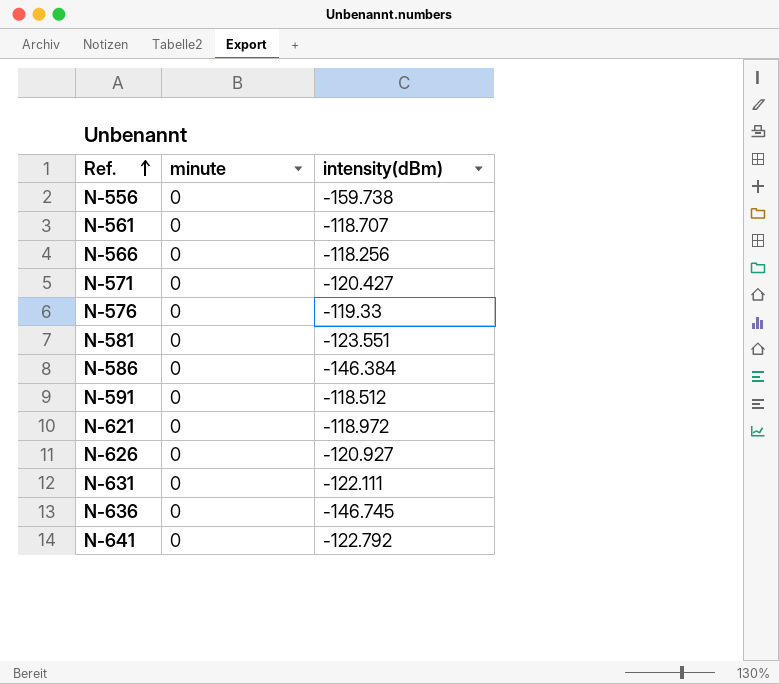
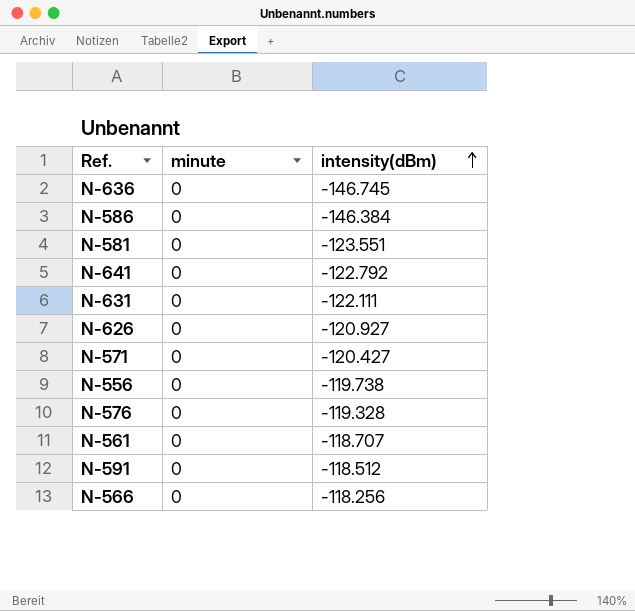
row order: Ref. ascending -> intensity(dBm) ascending
row N-621: 0 | -118.972 -> none
N-556 | intensity(dBm): -159.738 -> -119.738
N-576 | intensity(dBm): -119.33 -> -119.328

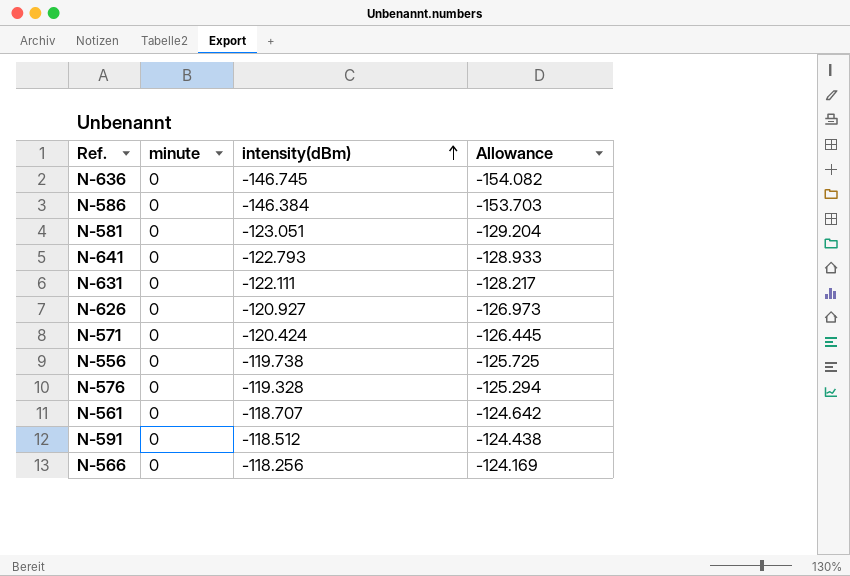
column Allowance | formula: none -> [intensity(dBm)] * 1.05
N-581 | intensity(dBm): -123.551 -> -123.051
N-641 | intensity(dBm): -122.792 -> -122.793
N-571 | intensity(dBm): -120.427 -> -120.424

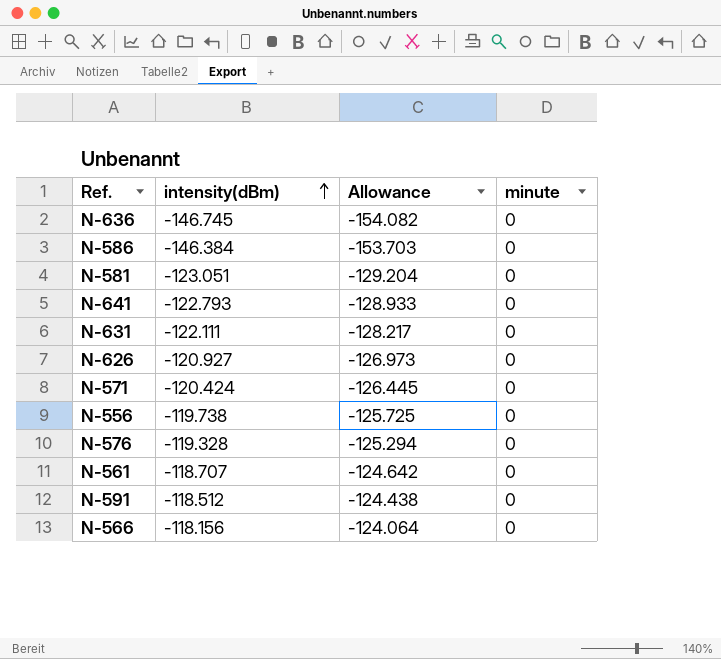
column minute | position: 2 -> 4
N-566 | intensity(dBm): -118.256 -> -118.156
N-566 | Allowance: -124.169 -> -124.064

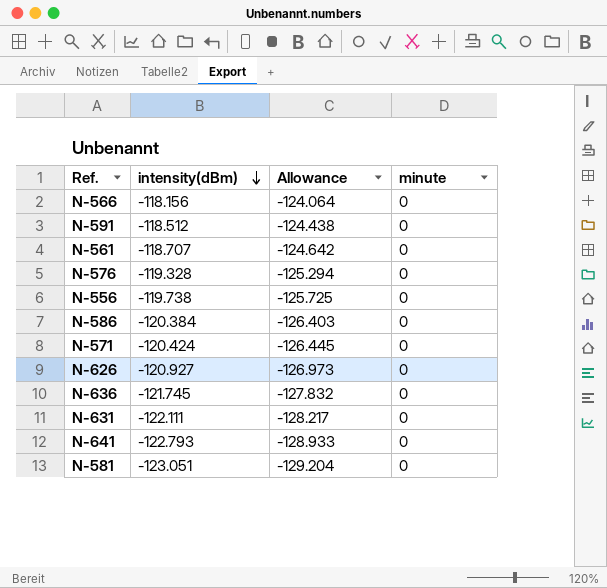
row order: intensity(dBm) ascending -> intensity(dBm) descending
N-586 | intensity(dBm): -146.384 -> -120.384
N-586 | Allowance: -153.703 -> -126.403
N-636 | intensity(dBm): -146.745 -> -121.745
N-636 | Allowance: -154.082 -> -127.832

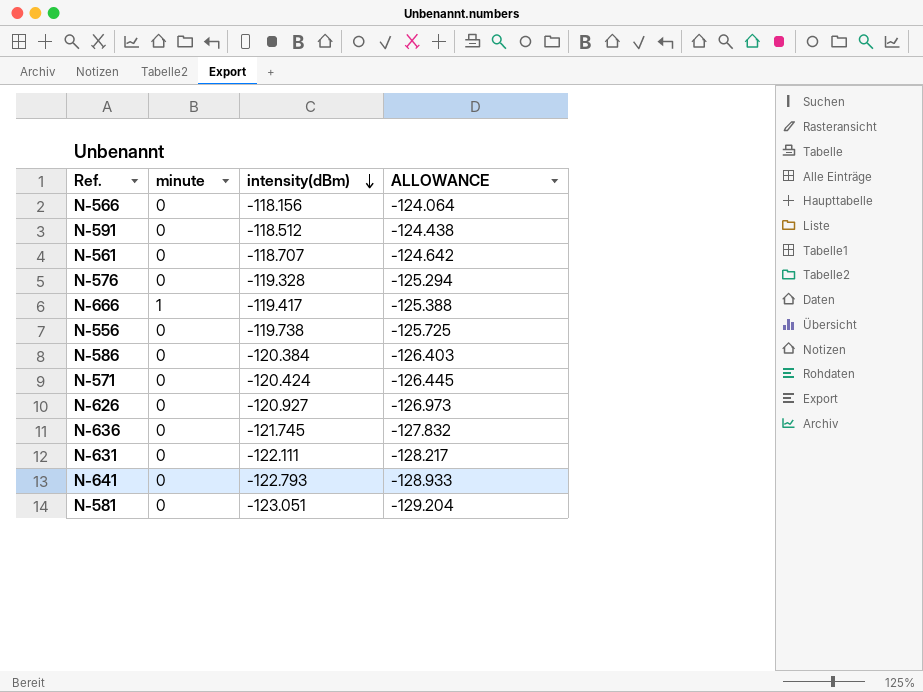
column minute | position: 4 -> 2
column name: Allowance -> ALLOWANCE
row N-666: none -> 1 | -119.417 | -125.388

